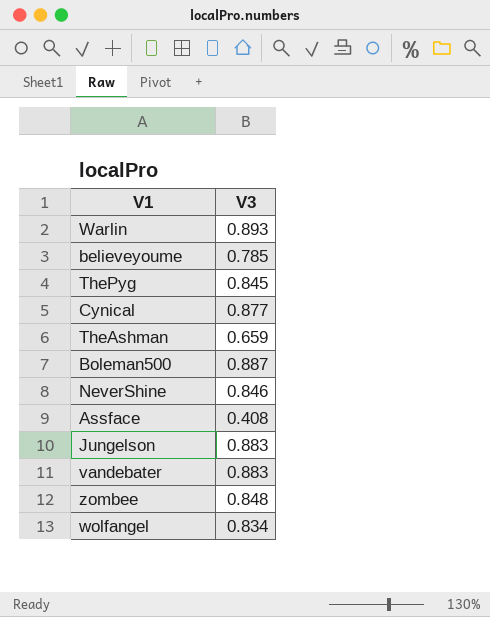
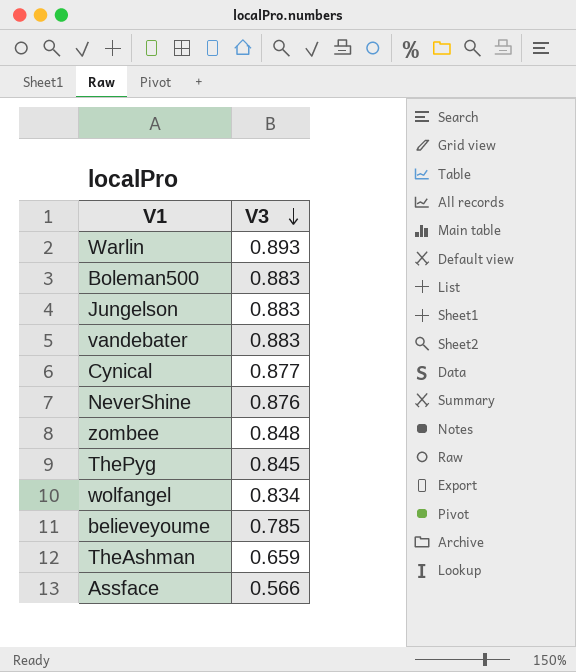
row order: none -> V3 descending
Boleman500 | V3: 0.887 -> 0.883
NeverShine | V3: 0.846 -> 0.876
Assface | V3: 0.408 -> 0.566

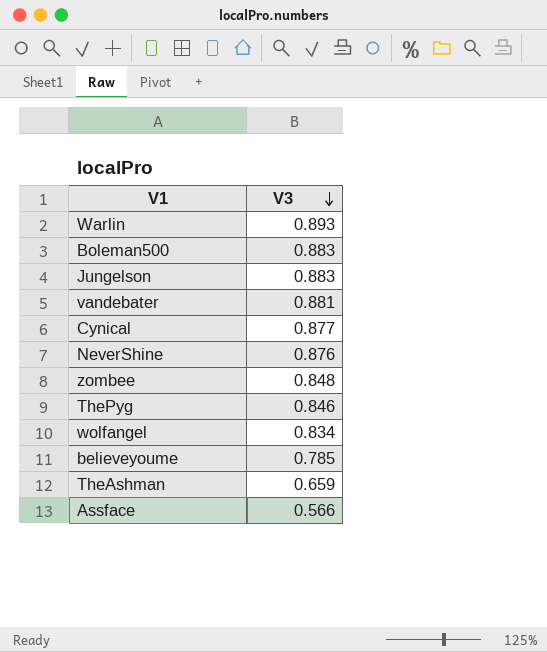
vandebater | V3: 0.883 -> 0.881
ThePyg | V3: 0.845 -> 0.846

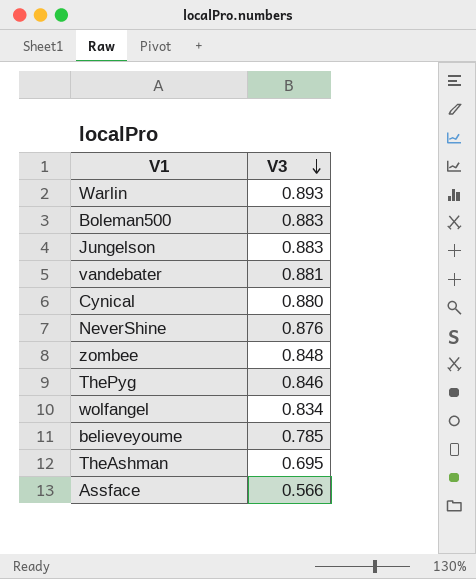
Cynical | V3: 0.877 -> 0.880
TheAshman | V3: 0.659 -> 0.695

